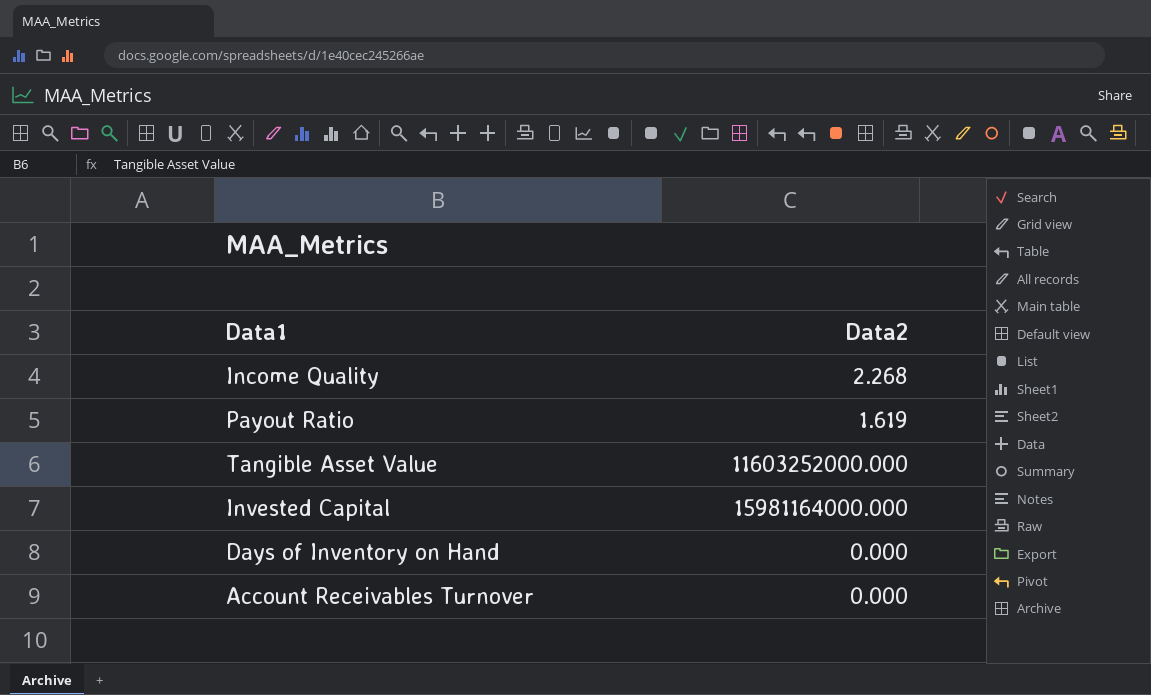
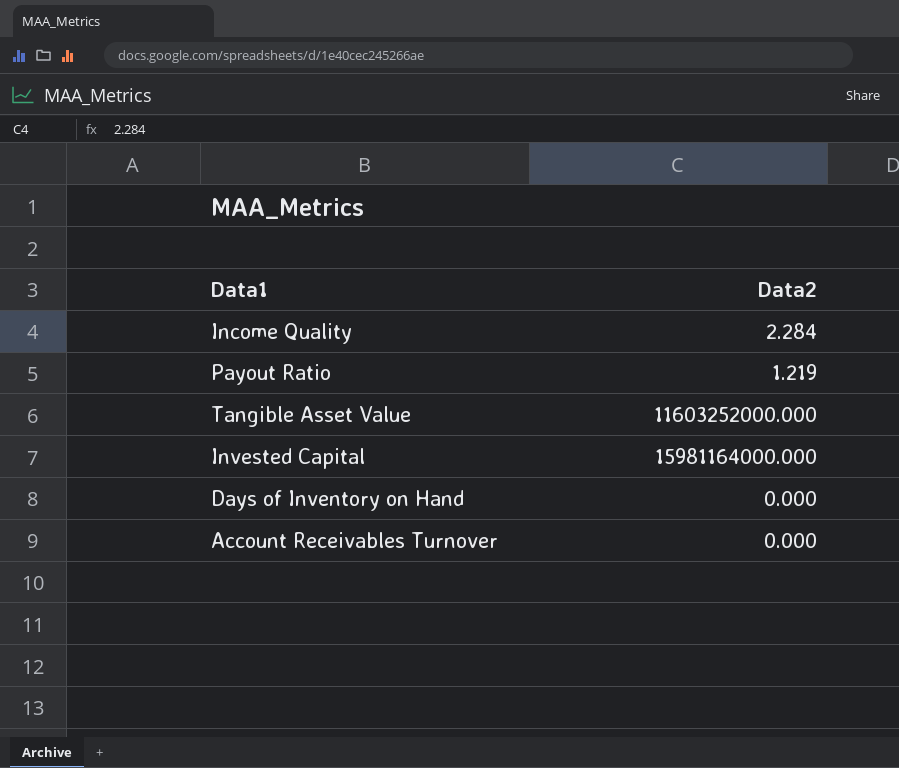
Income Quality | Data2: 2.268 -> 2.284
Payout Ratio | Data2: 1.619 -> 1.219

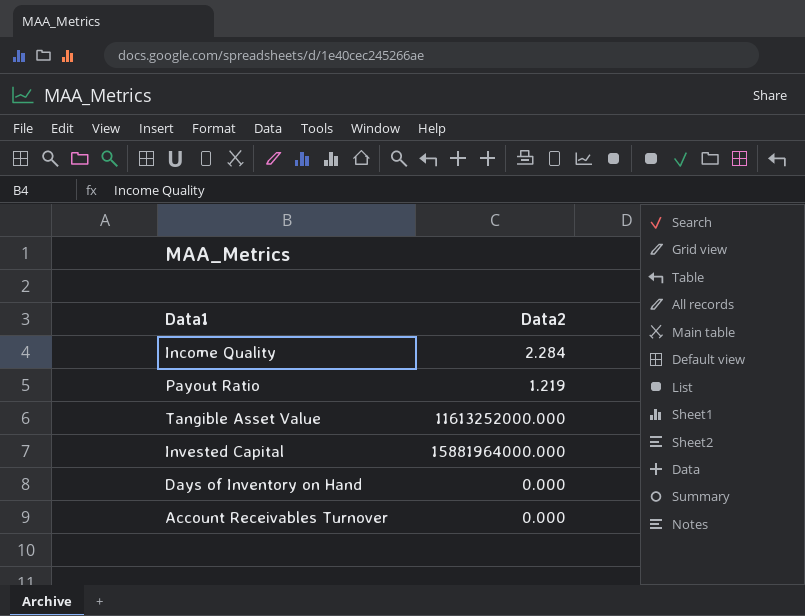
Tangible Asset Value | Data2: 11603252000.000 -> 11613252000.000
Invested Capital | Data2: 15981164000.000 -> 15881964000.000

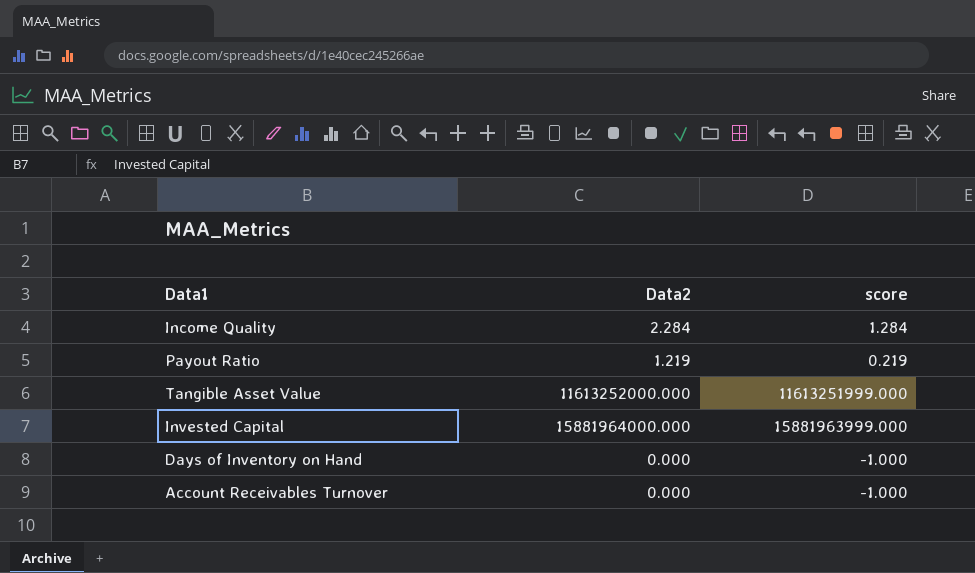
column score | formula: none -> [Data2] - 1

